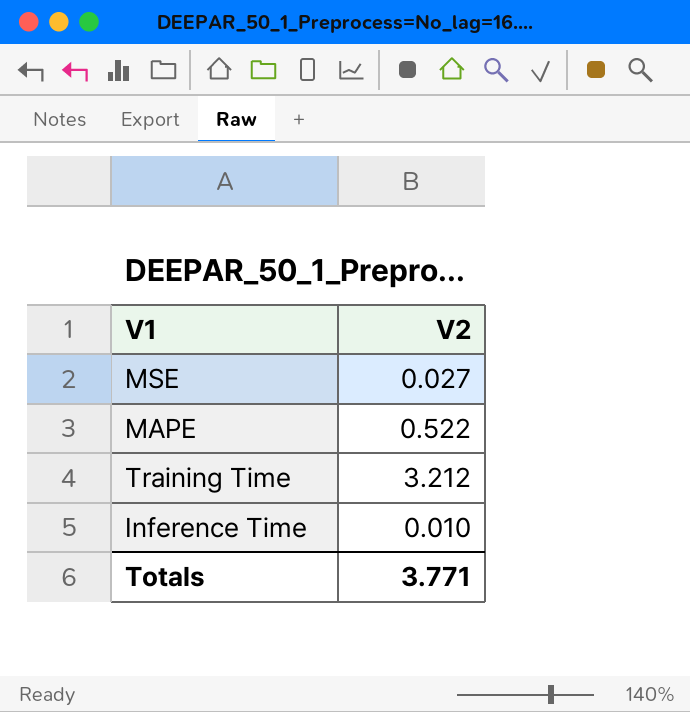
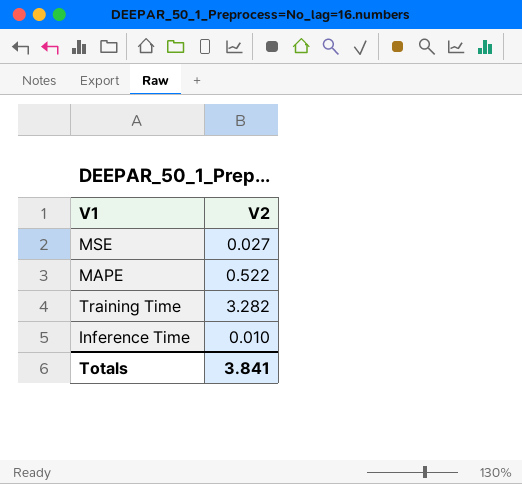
Training Time | V2: 3.212 -> 3.282
Totals | V2: 3.771 -> 3.841

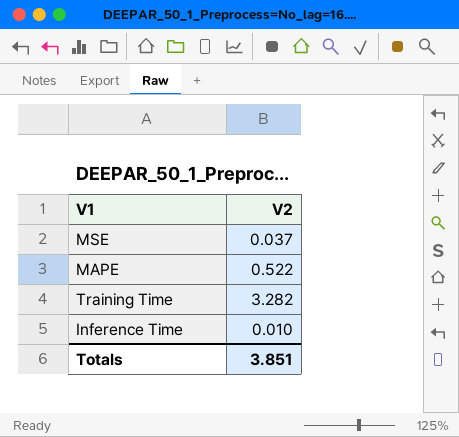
MSE | V2: 0.027 -> 0.037
Totals | V2: 3.841 -> 3.851

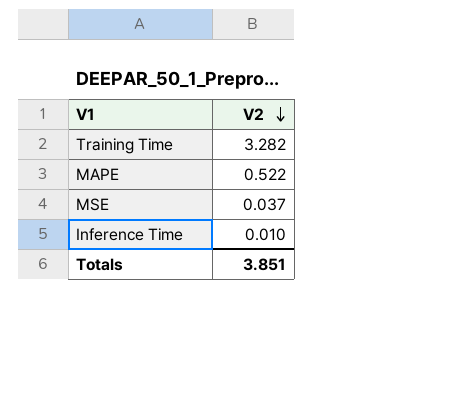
row order: none -> V2 descending

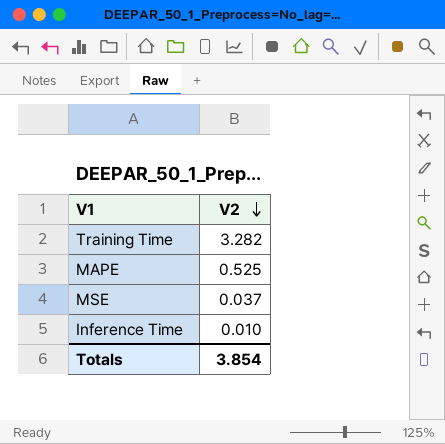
MAPE | V2: 0.522 -> 0.525
Totals | V2: 3.851 -> 3.854

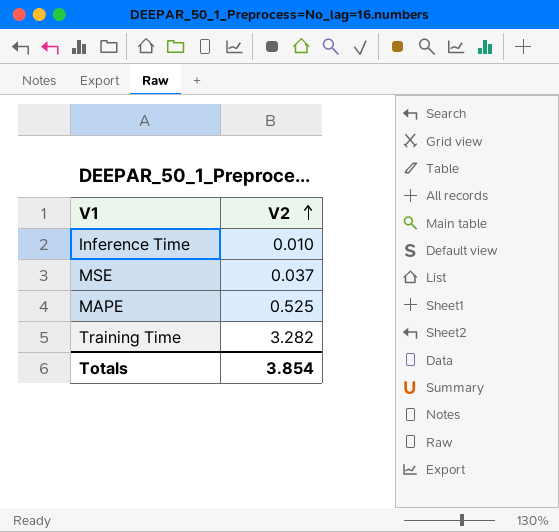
row order: V2 descending -> V2 ascending

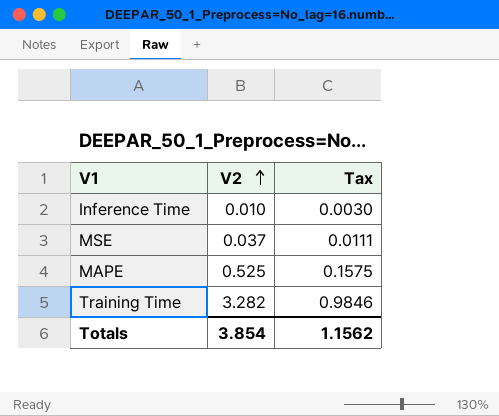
column Tax | formula: none -> [V2] * 0.3

